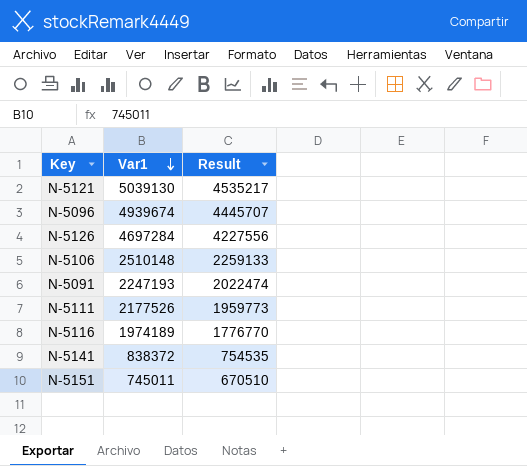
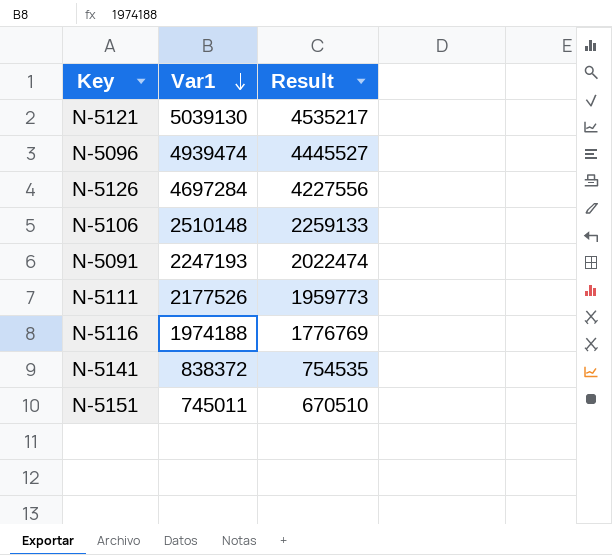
N-5096 | Var1: 4939674 -> 4939474
N-5096 | Result: 4445707 -> 4445527
N-5116 | Var1: 1974189 -> 1974188
N-5116 | Result: 1776770 -> 1776769

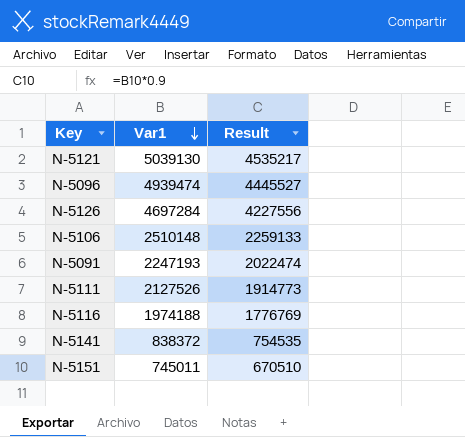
N-5111 | Var1: 2177526 -> 2127526
N-5111 | Result: 1959773 -> 1914773

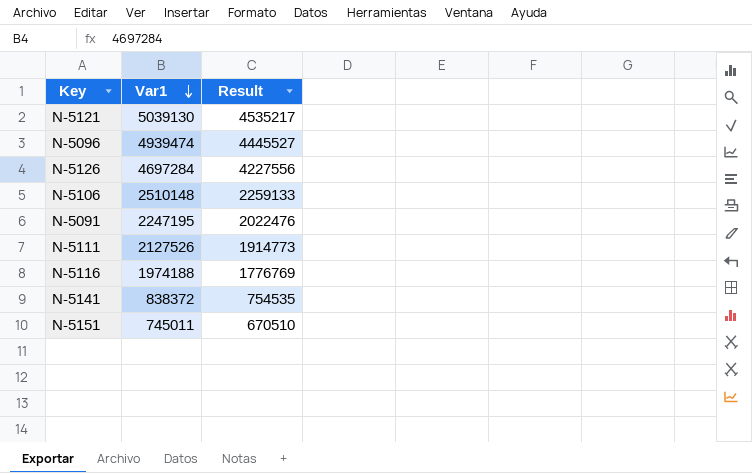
N-5091 | Var1: 2247193 -> 2247195
N-5091 | Result: 2022474 -> 2022476

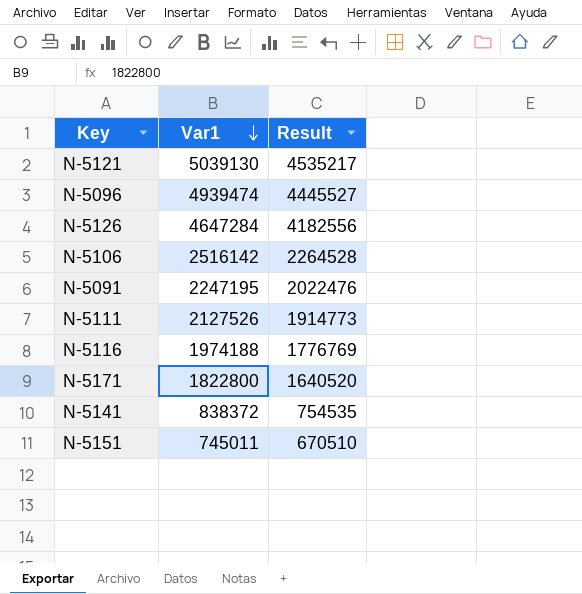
N-5126 | Var1: 4697284 -> 4647284
N-5126 | Result: 4227556 -> 4182556
N-5106 | Var1: 2510148 -> 2516142
N-5106 | Result: 2259133 -> 2264528
row N-5171: none -> 1822800 | 1640520

